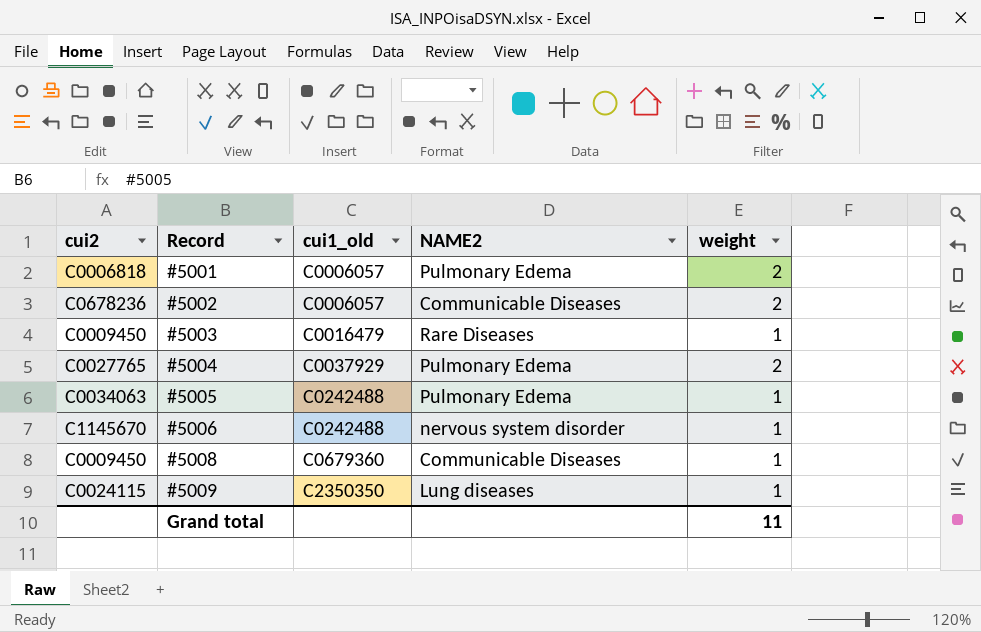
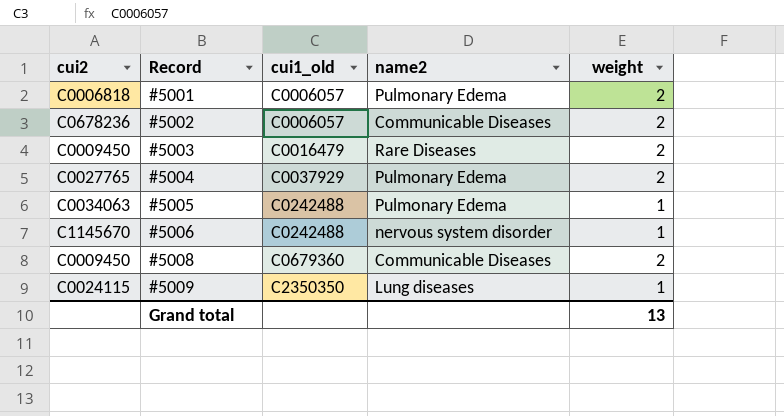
column name: NAME2 -> name2
#5003 | weight: 1 -> 2
#5008 | weight: 1 -> 2
Grand total | weight: 11 -> 13

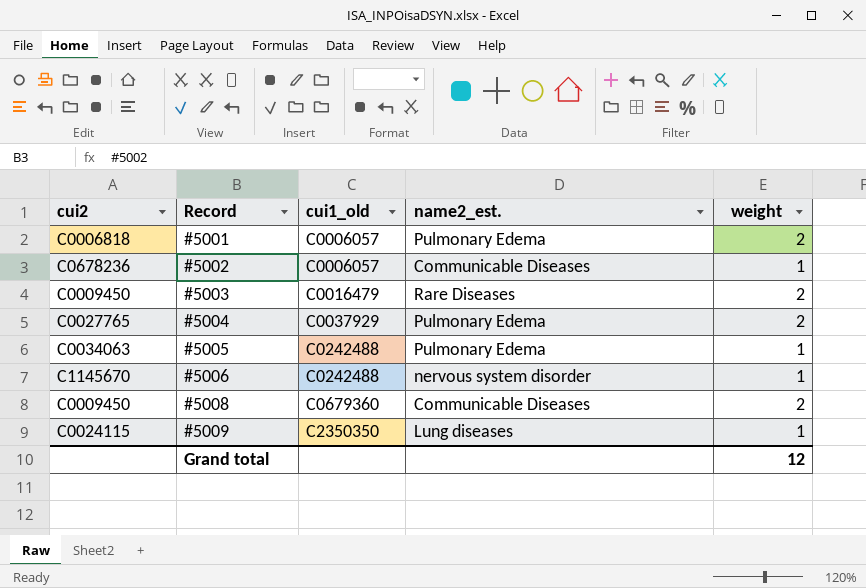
column name: name2 -> name2_est.
#5002 | weight: 2 -> 1
Grand total | weight: 13 -> 12

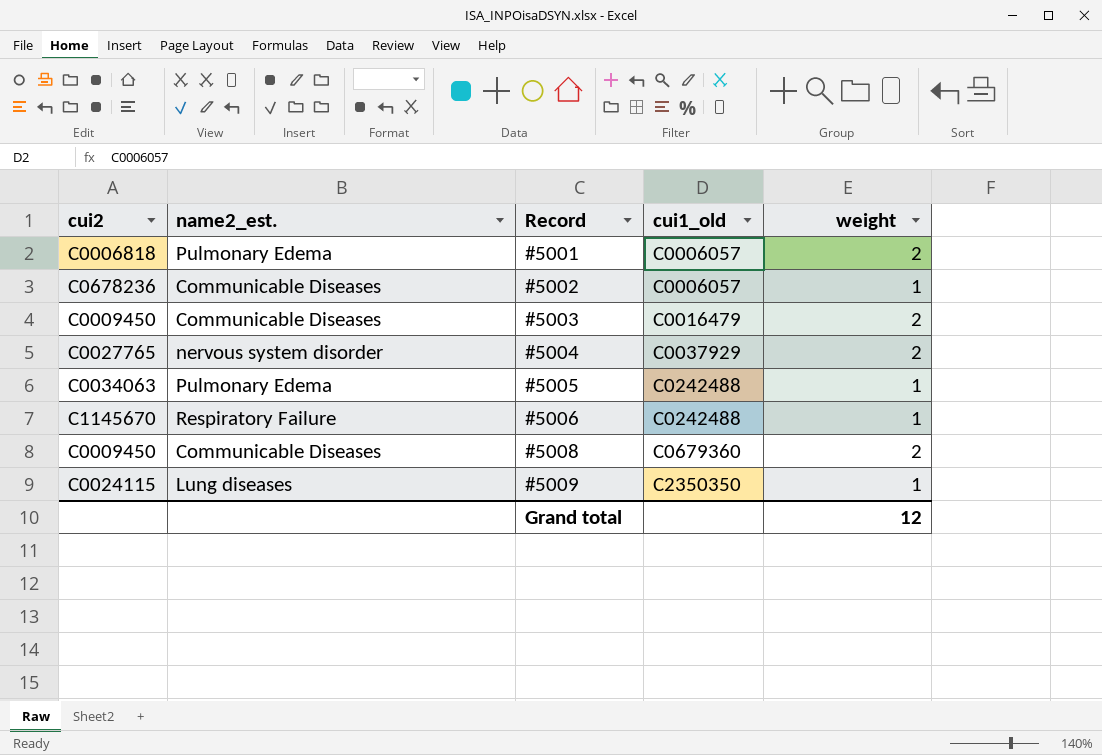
column name2_est. | position: 4 -> 2
#5003 | name2_est.: Rare Diseases -> Communicable Diseases
#5004 | name2_est.: Pulmonary Edema -> nervous system disorder
#5006 | name2_est.: nervous system disorder -> Respiratory Failure

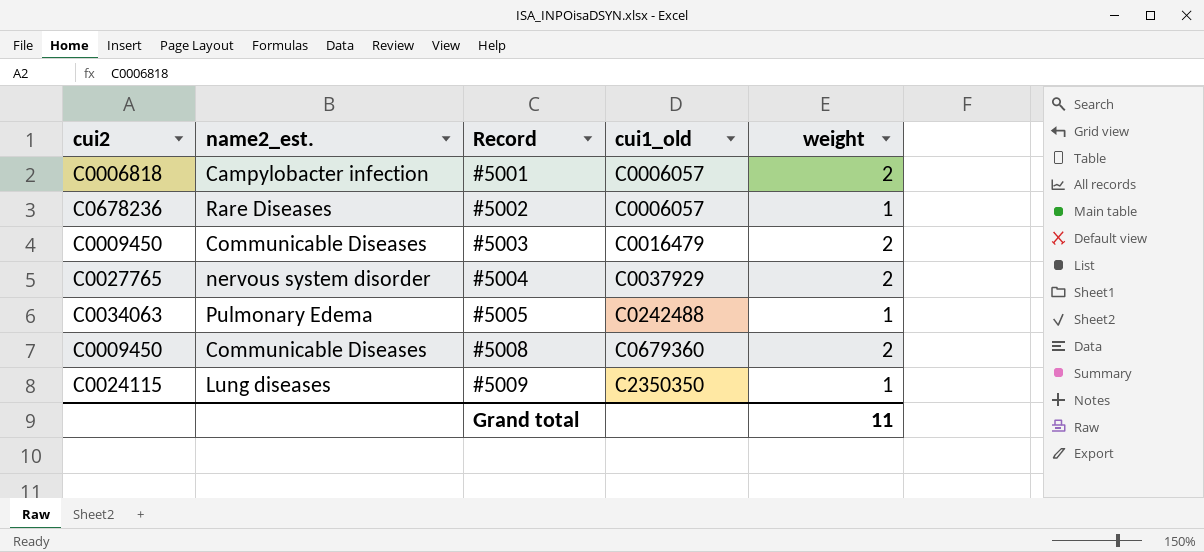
row #5006: C1145670 | Respiratory Failure | C0242488 | 1 -> none
#5001 | name2_est.: Pulmonary Edema -> Campylobacter infection
#5002 | name2_est.: Communicable Diseases -> Rare Diseases
Grand total | weight: 12 -> 11

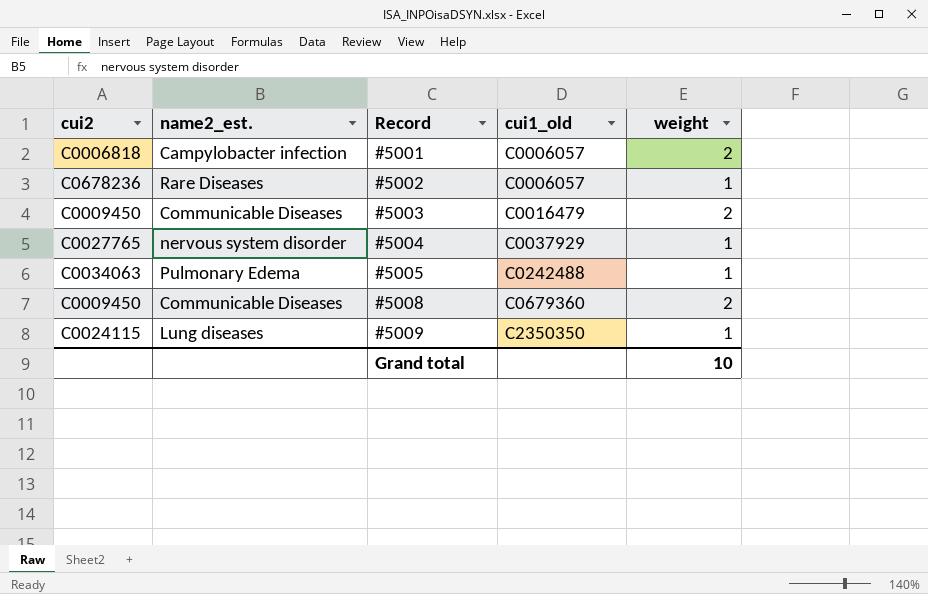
#5004 | weight: 2 -> 1
Grand total | weight: 11 -> 10

